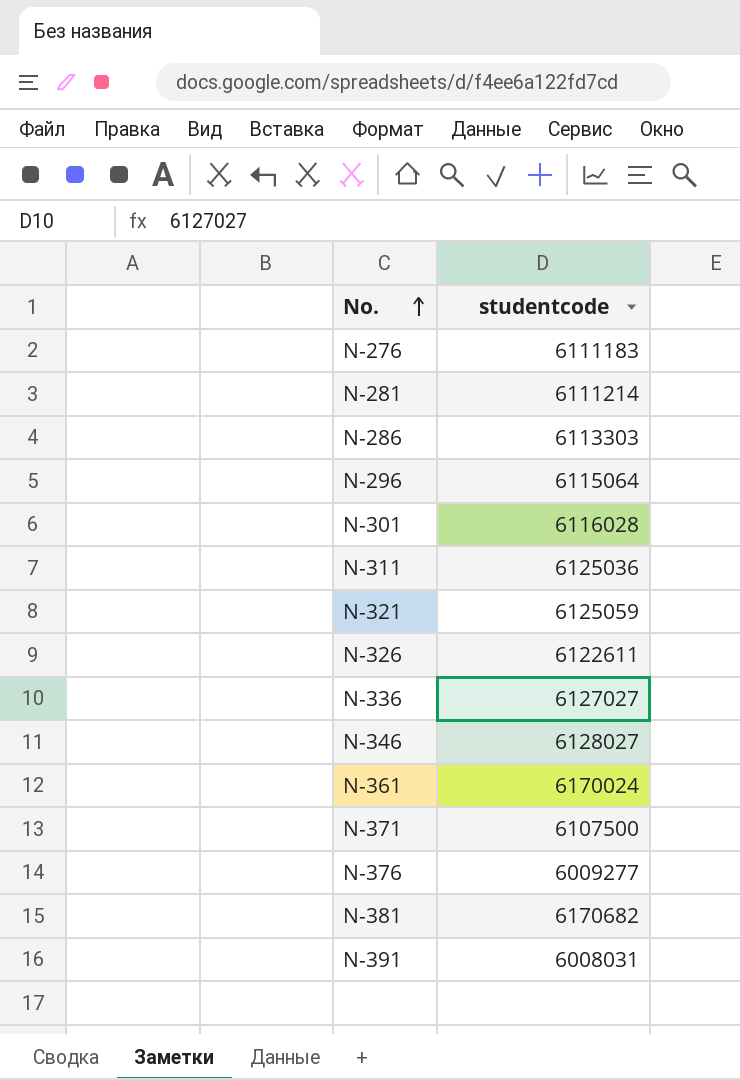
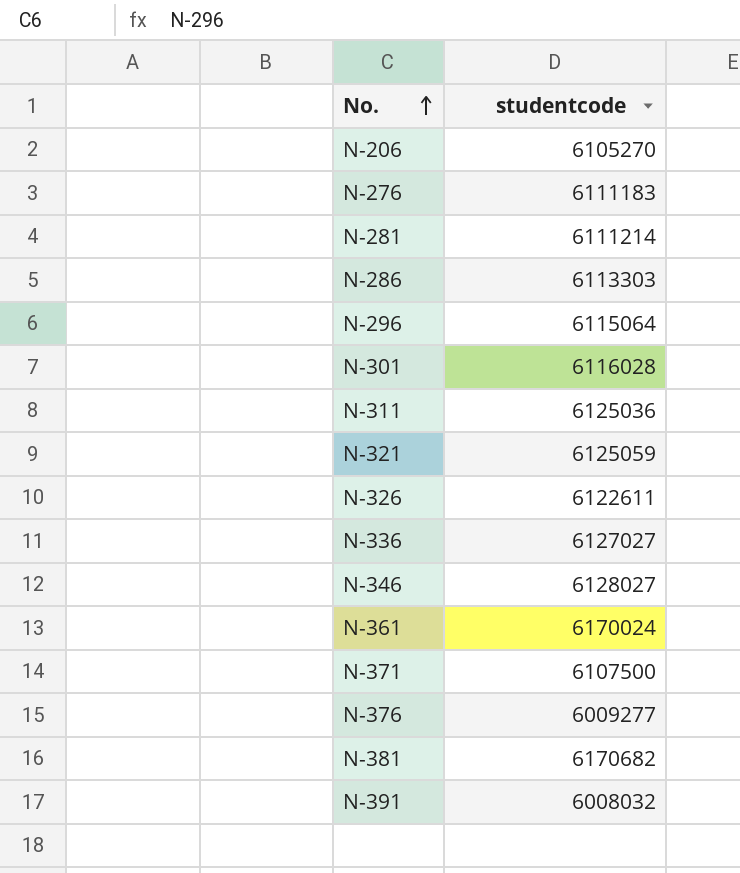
row N-206: none -> 6105270
N-391 | studentcode: 6008031 -> 6008032

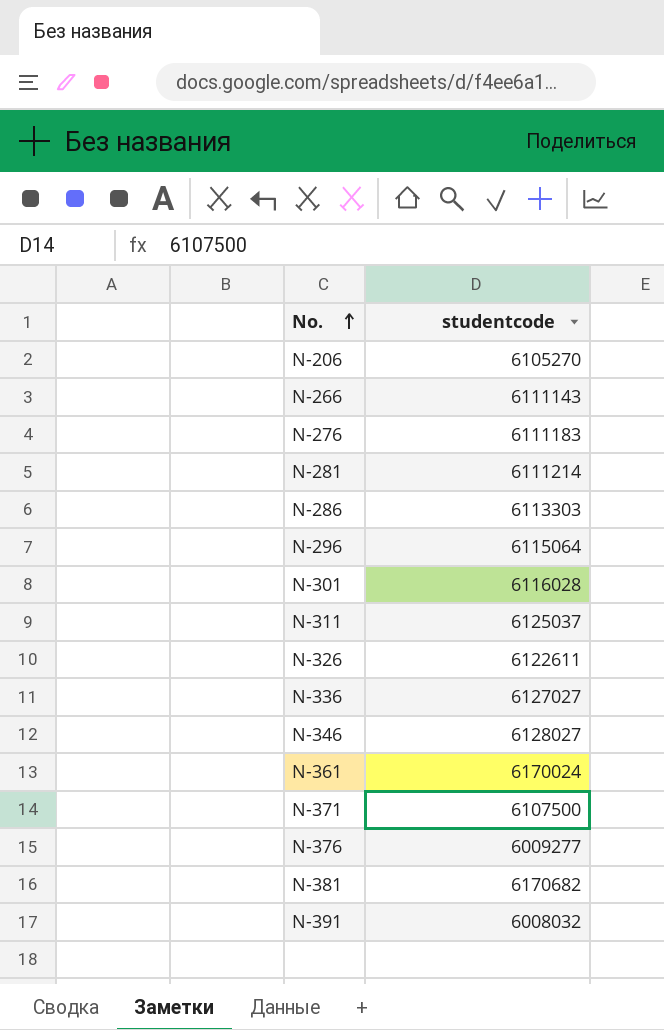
row N-321: 6125059 -> none
row N-266: none -> 6111143
N-311 | studentcode: 6125036 -> 6125037

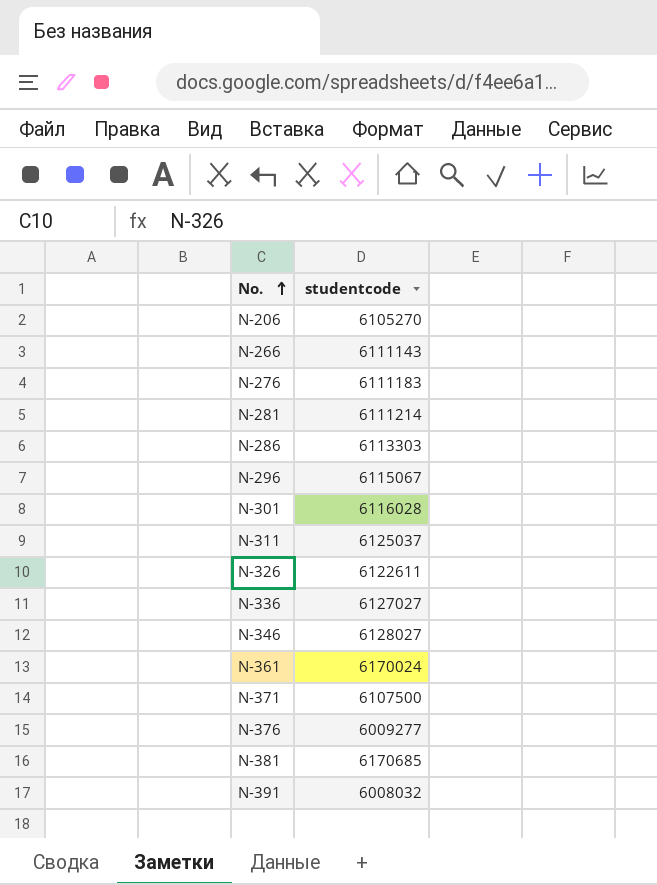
N-296 | studentcode: 6115064 -> 6115067
N-381 | studentcode: 6170682 -> 6170685

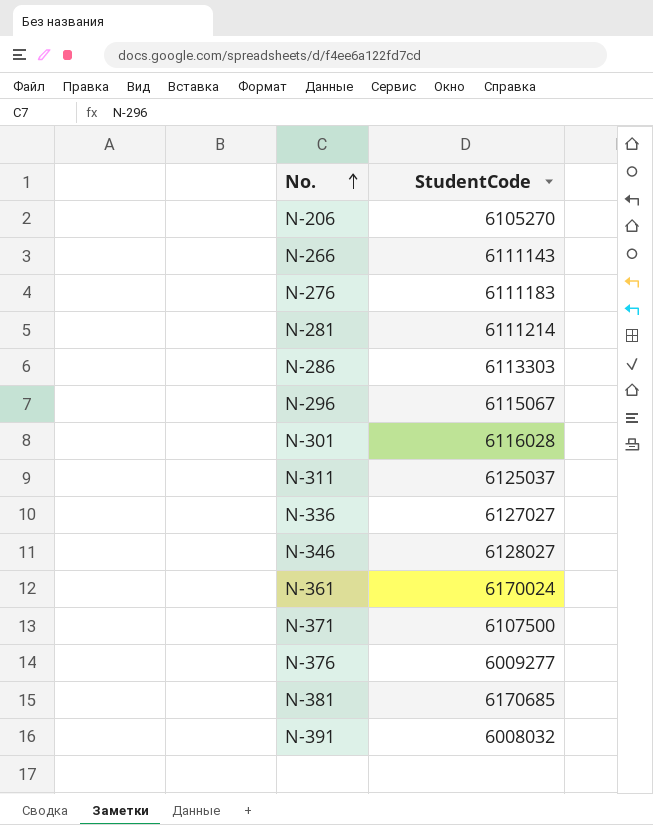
column name: studentcode -> StudentCode
row N-326: 6122611 -> none

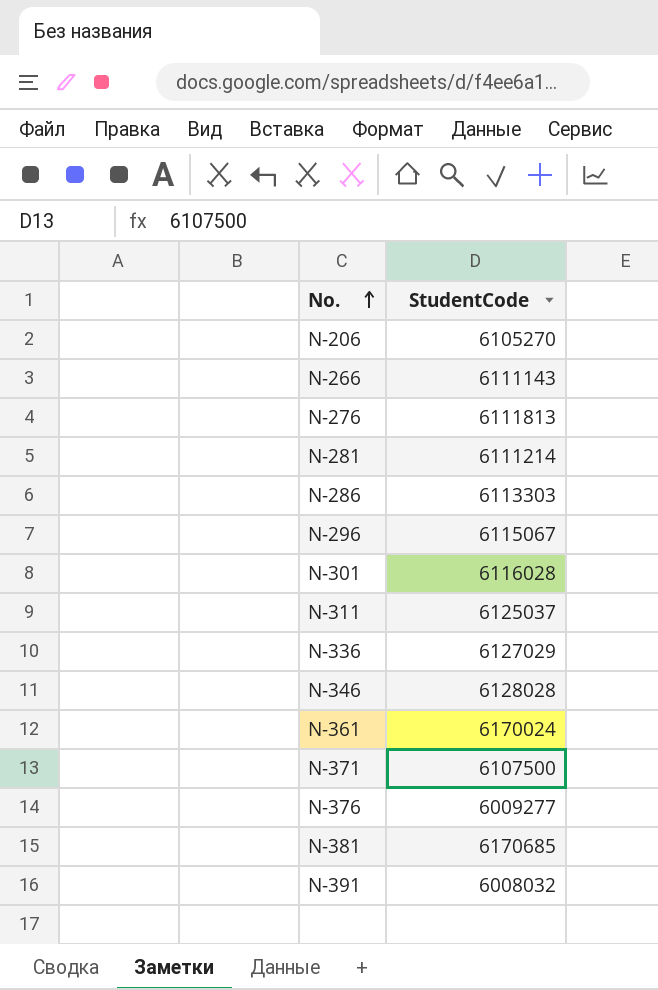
N-276 | StudentCode: 6111183 -> 6111813
N-336 | StudentCode: 6127027 -> 6127029
N-346 | StudentCode: 6128027 -> 6128028

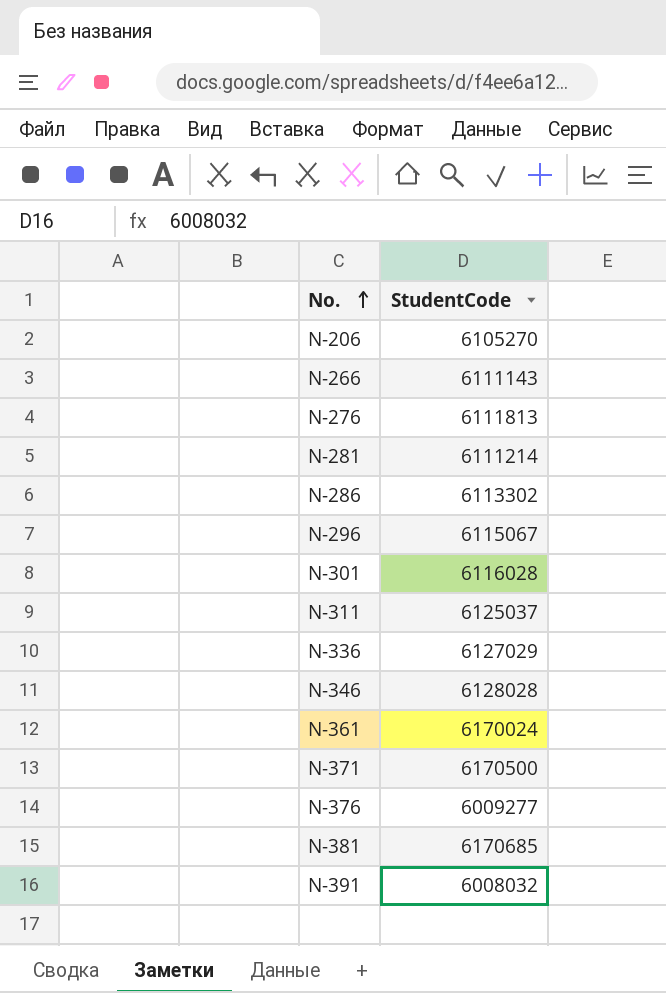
N-286 | StudentCode: 6113303 -> 6113302
N-371 | StudentCode: 6107500 -> 6170500

